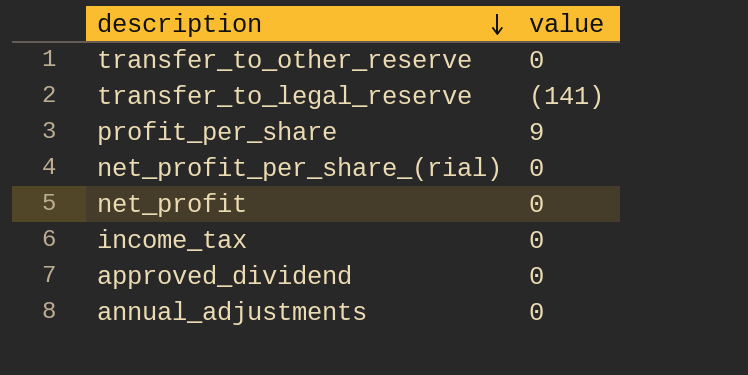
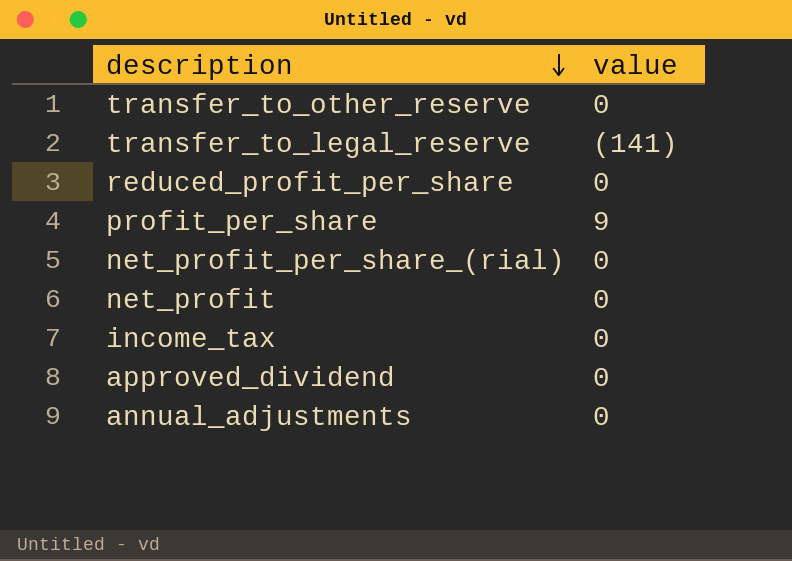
row reduced_profit_per_share: none -> 0

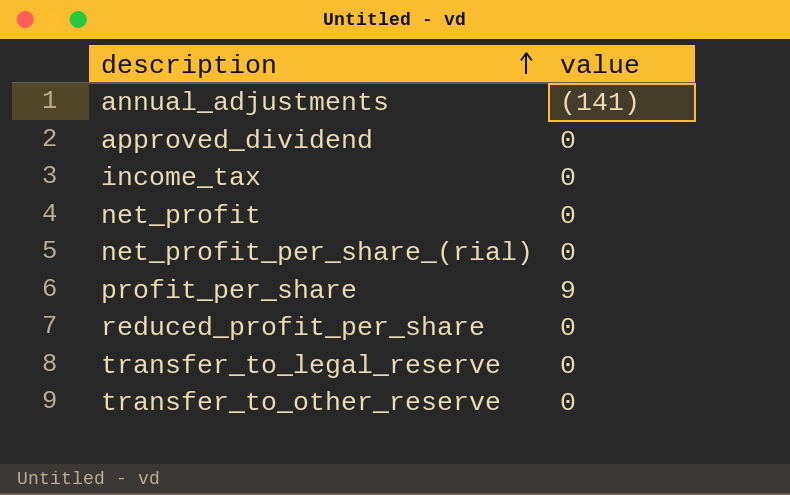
row order: description descending -> description ascending
annual_adjustments | value: 0 -> (141)
transfer_to_legal_reserve | value: (141) -> 0

